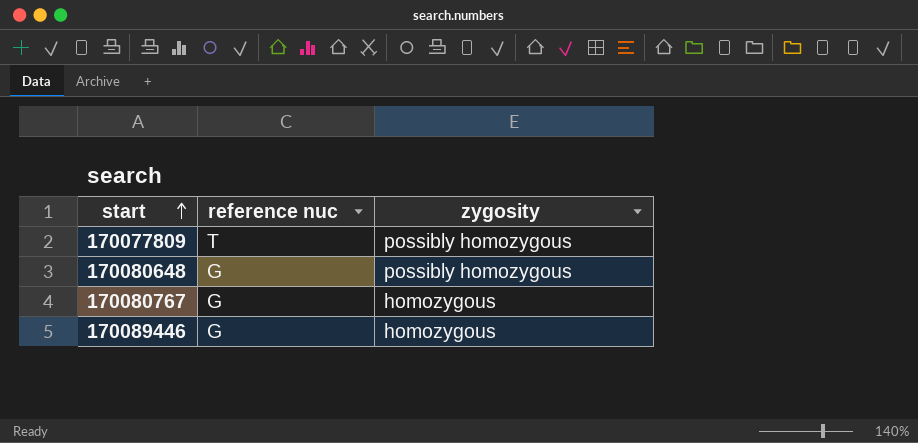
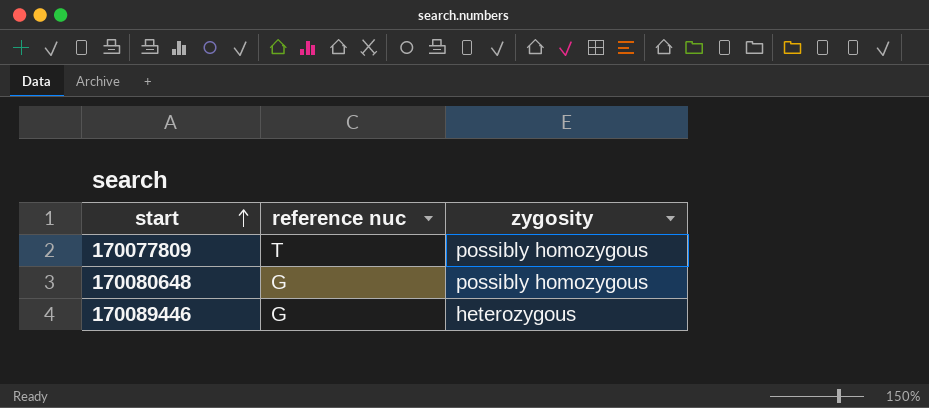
row 170080767: G | homozygous -> none
170089446 | zygosity: homozygous -> heterozygous

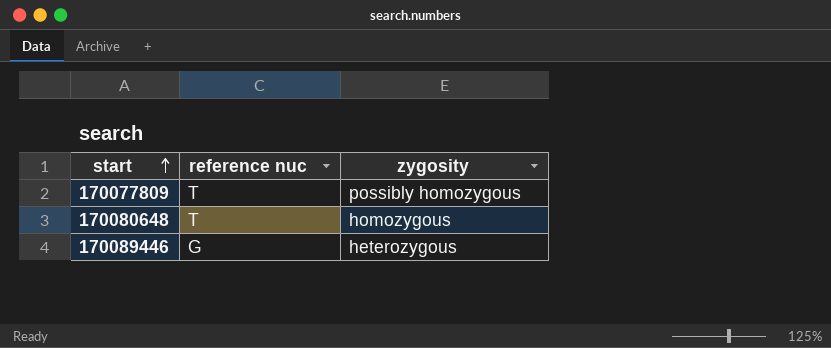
170080648 | reference nuc: G -> T
170080648 | zygosity: possibly homozygous -> homozygous

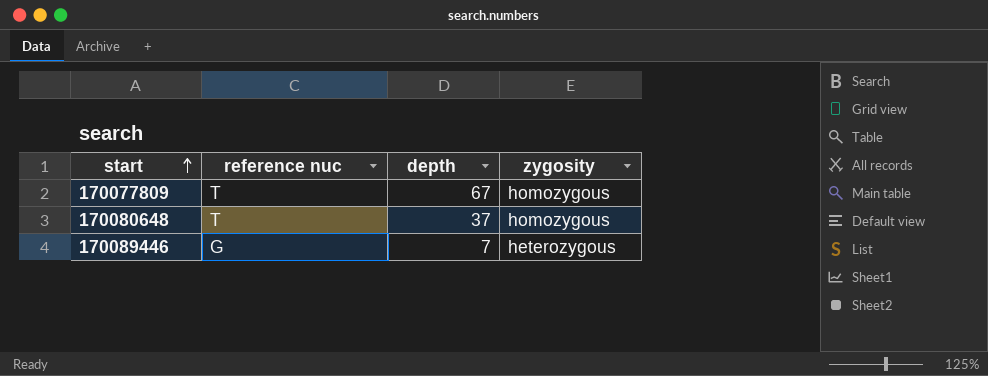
column depth | position: none -> 3
170077809 | zygosity: possibly homozygous -> homozygous

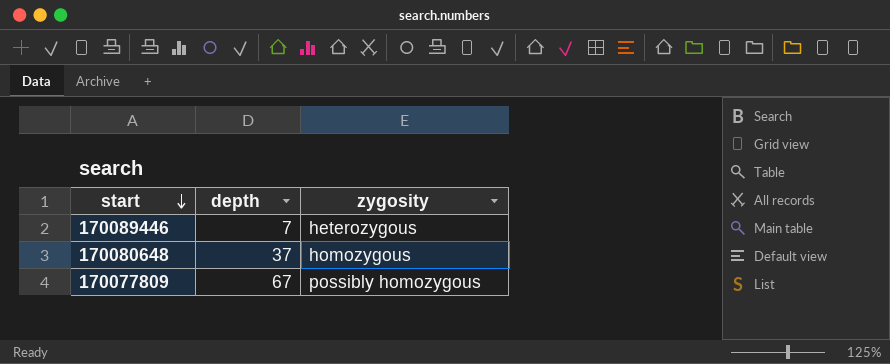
row order: start ascending -> start descending
column reference nuc | position: 2 -> none
170077809 | zygosity: homozygous -> possibly homozygous

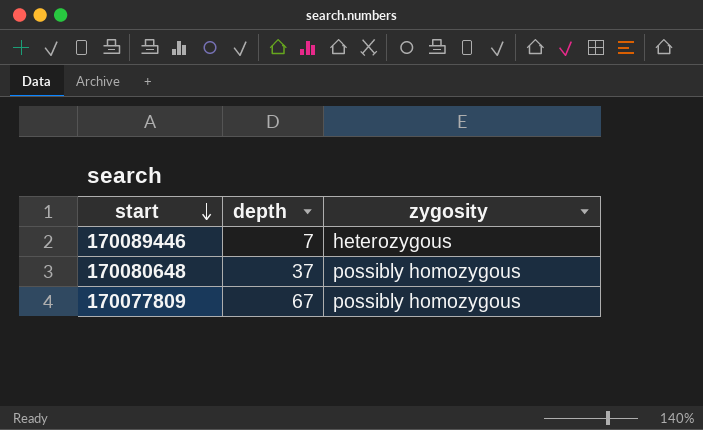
170080648 | zygosity: homozygous -> possibly homozygous

